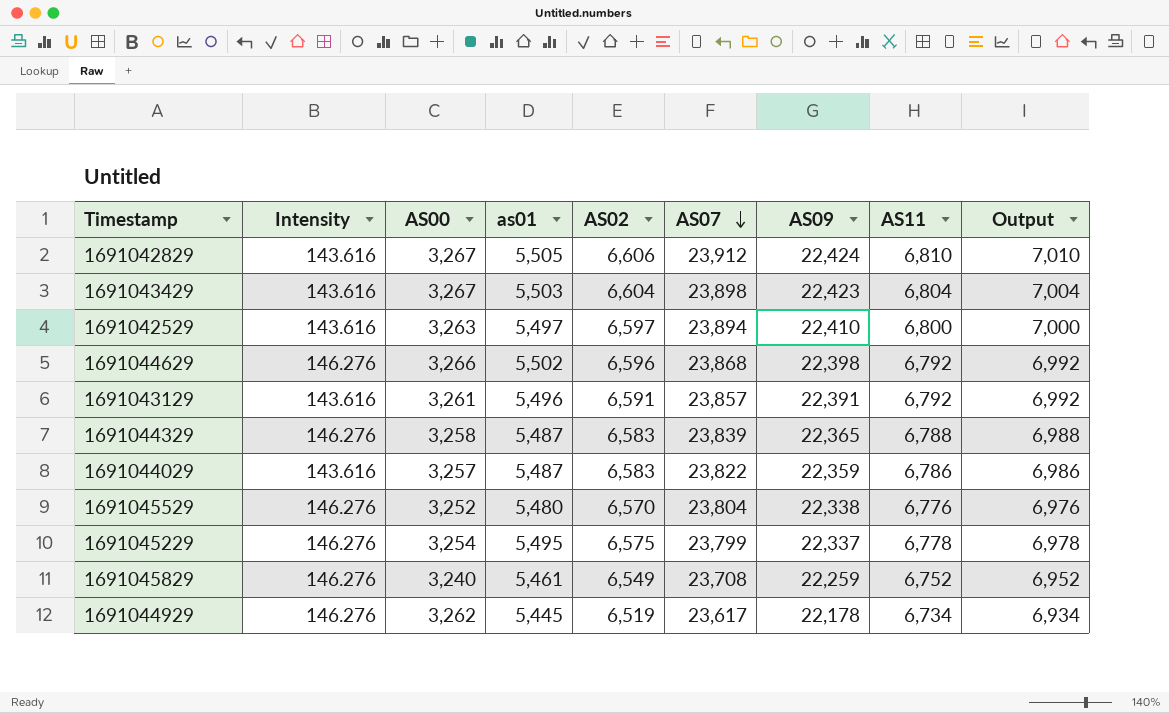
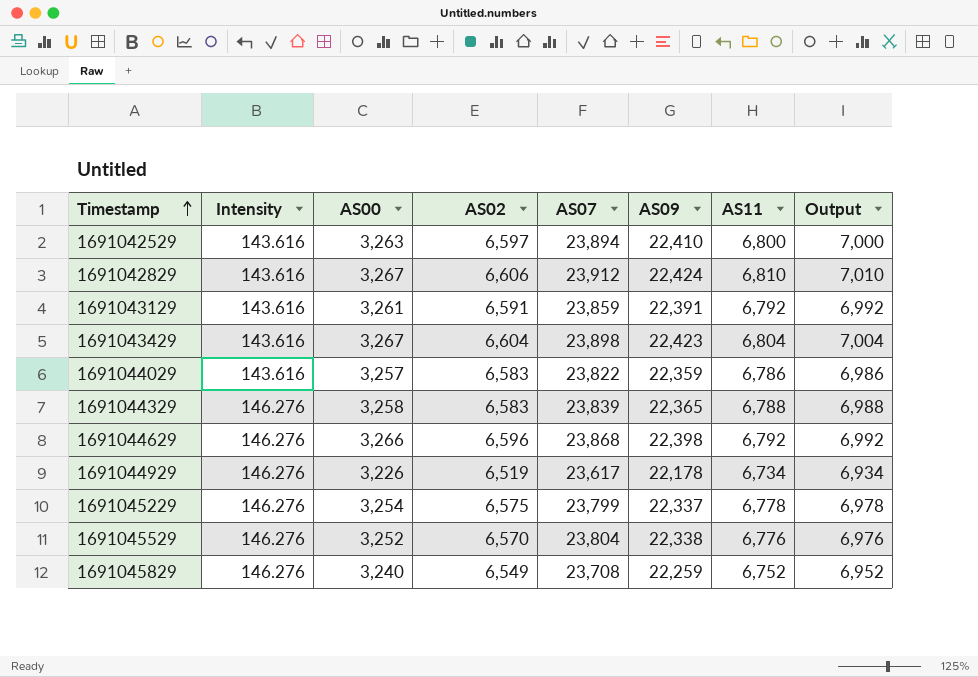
row order: AS07 descending -> Timestamp ascending
column as01 | position: 4 -> none
1691043129 | AS07: 23,857 -> 23,859
1691044929 | AS00: 3,262 -> 3,226

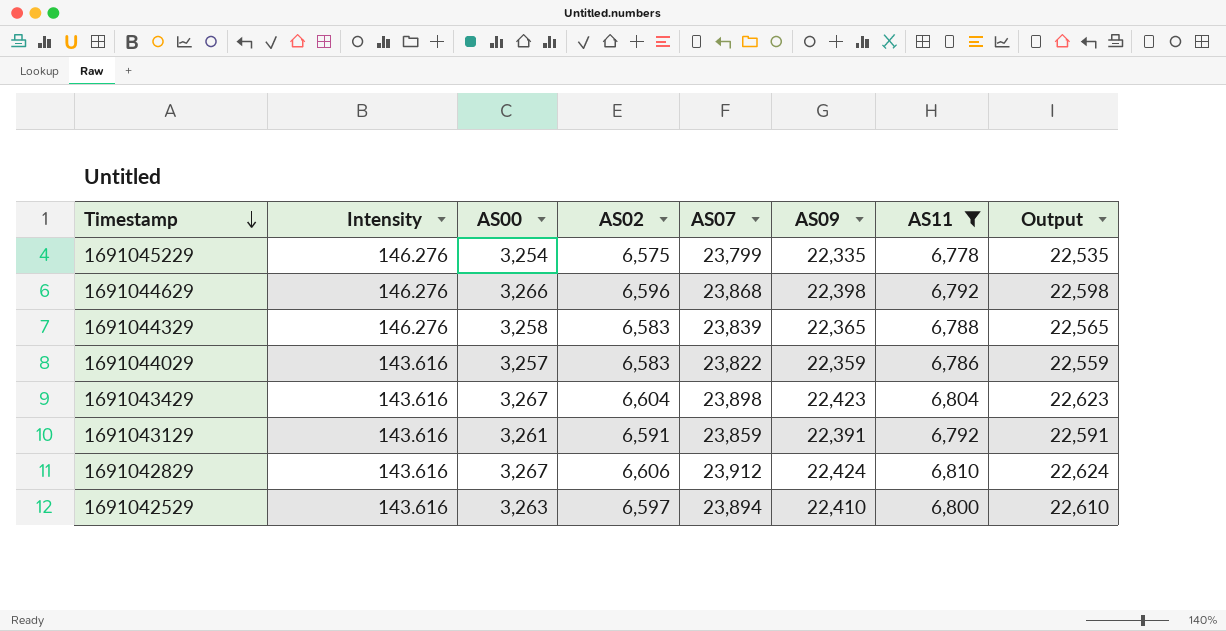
filter: none -> AS11 >= 6,778
row order: Timestamp ascending -> Timestamp descending
column Output | formula: [AS11] + 200 -> [AS09] + 200
1691045229 | AS09: 22,337 -> 22,335

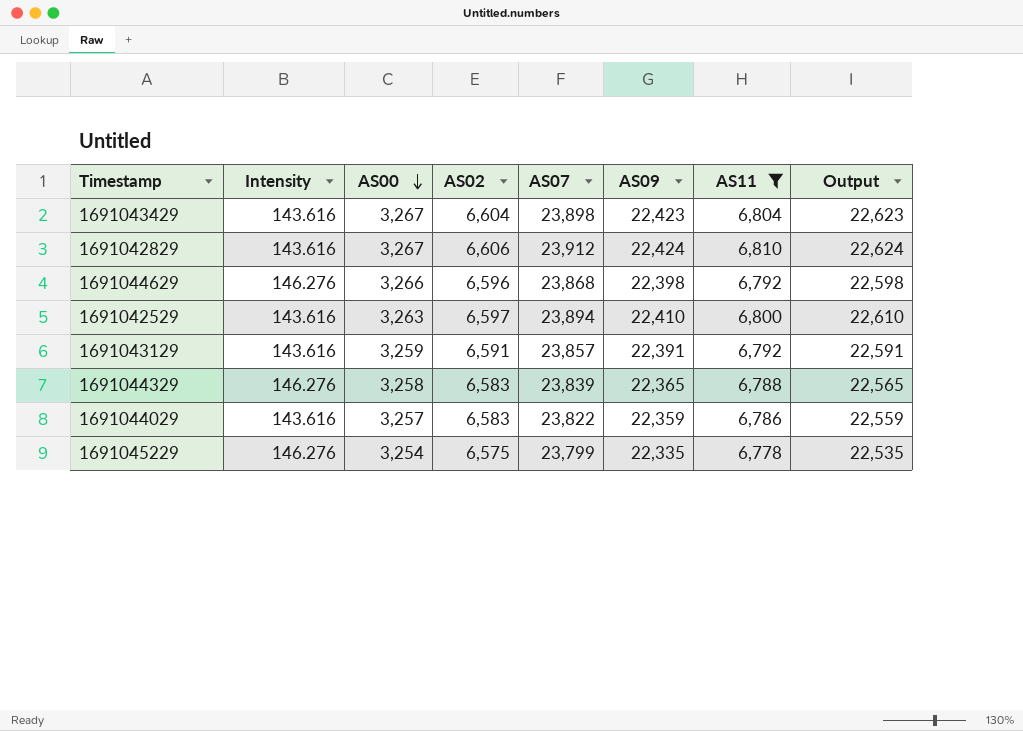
row order: Timestamp descending -> AS00 descending
1691043129 | AS00: 3,261 -> 3,259
1691043129 | AS07: 23,859 -> 23,857

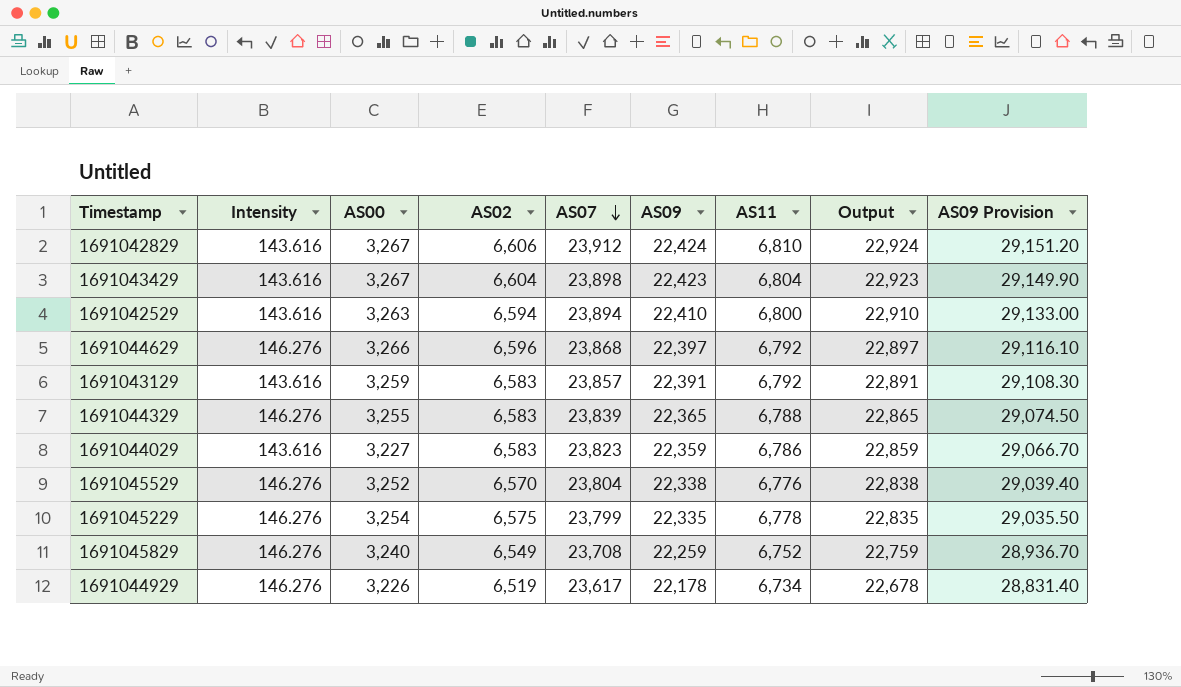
filter: AS11 >= 6,778 -> none
row order: AS00 descending -> AS07 descending
column Output | formula: [AS09] + 200 -> [AS09] + 500
column AS09 Provision | formula: none -> [AS09] * 1.3
1691042529 | AS02: 6,597 -> 6,594
1691044629 | AS09: 22,398 -> 22,397
1691043129 | AS02: 6,591 -> 6,583
1691044329 | AS00: 3,258 -> 3,255
1691044029 | AS00: 3,257 -> 3,227
1691044029 | AS07: 23,822 -> 23,823

